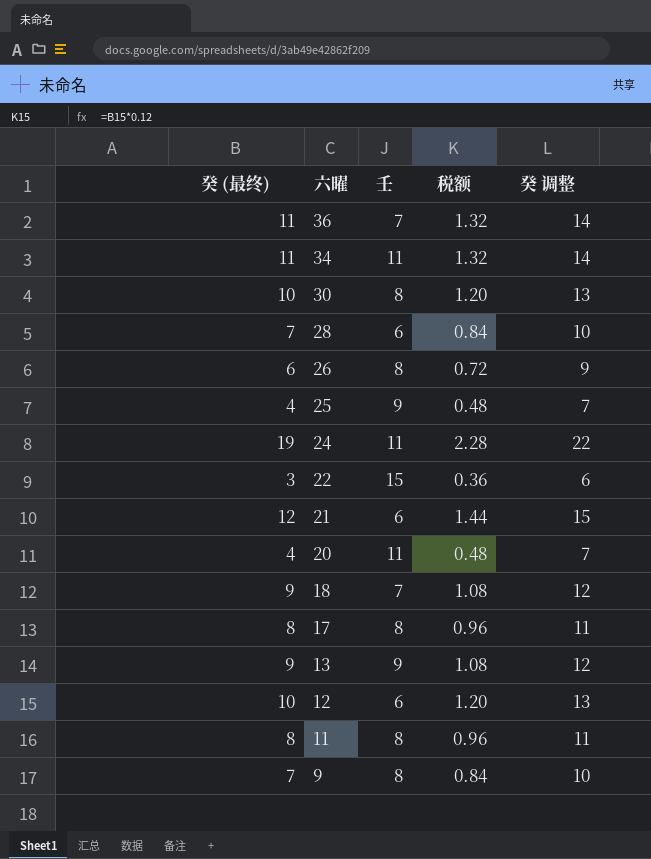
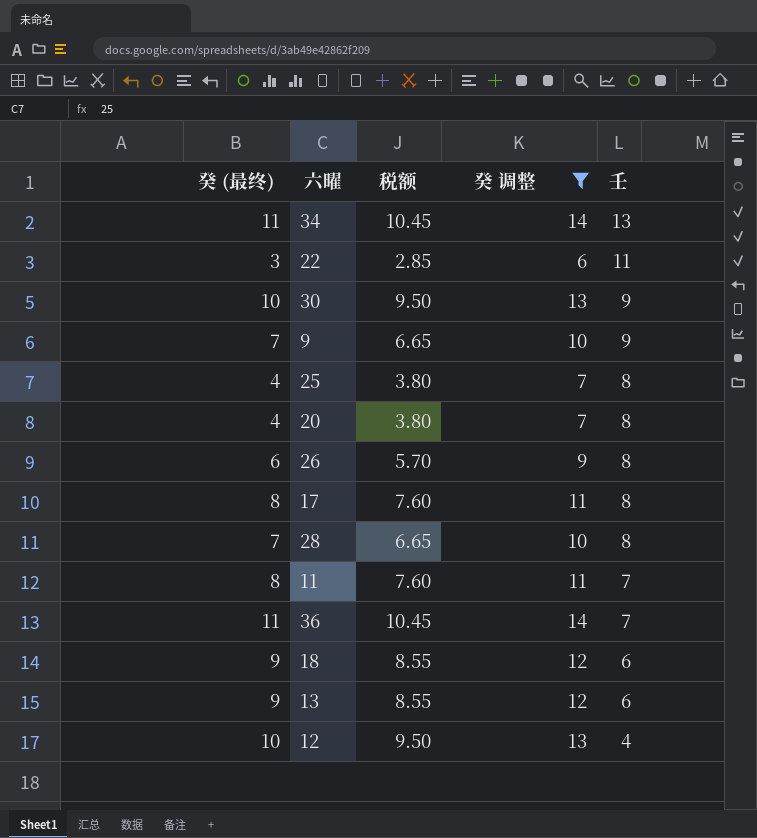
filter: none -> 癸 调整 <= 14
row order: 六曜 descending -> 壬 descending
column 税额 | formula: [癸 (最终)] * 0.12 -> [癸 (最终)] * 0.95
column 壬 | position: 3 -> 5
34 | 壬: 11 -> 13
22 | 壬: 15 -> 11
30 | 壬: 8 -> 9
9 | 壬: 8 -> 9
25 | 壬: 9 -> 8
20 | 壬: 11 -> 8
28 | 壬: 6 -> 8
11 | 壬: 8 -> 7
18 | 壬: 7 -> 6
13 | 壬: 9 -> 6
12 | 壬: 6 -> 4

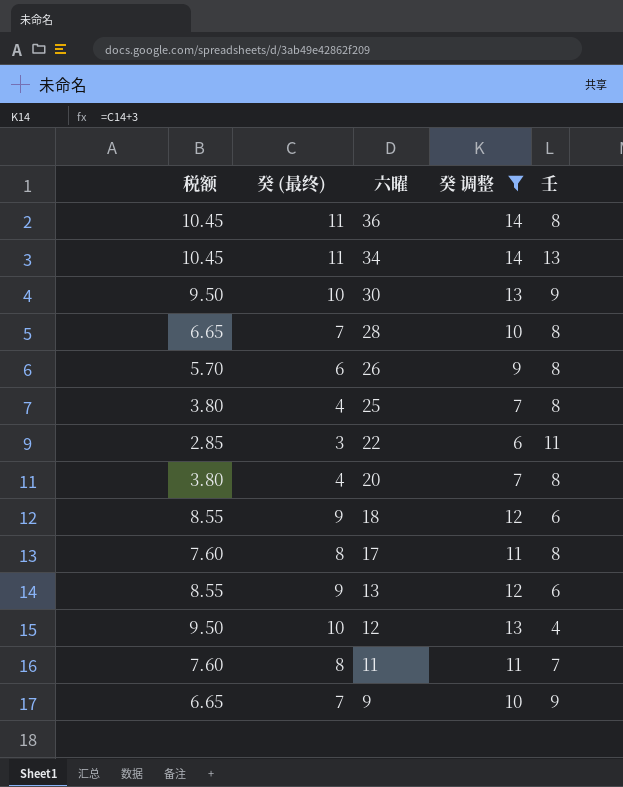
row order: 壬 descending -> 六曜 descending
column 税额 | position: 3 -> 1
36 | 壬: 7 -> 8

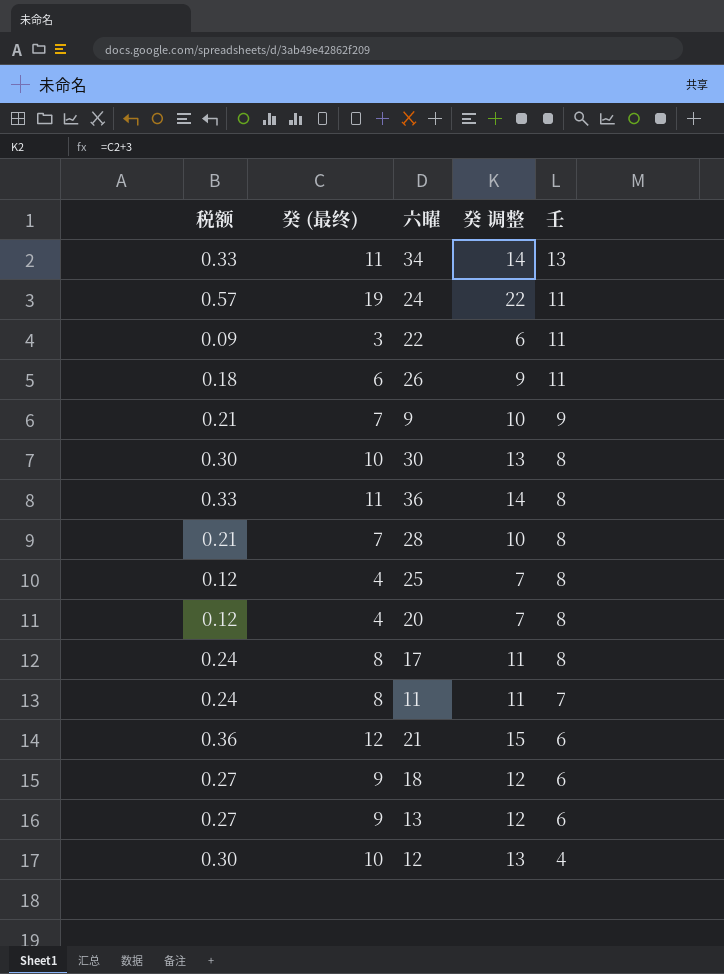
filter: 癸 调整 <= 14 -> none
row order: 六曜 descending -> 壬 descending
column 税额 | formula: [癸 (最终)] * 0.95 -> [癸 (最终)] * 0.03
26 | 壬: 8 -> 11
30 | 壬: 9 -> 8

